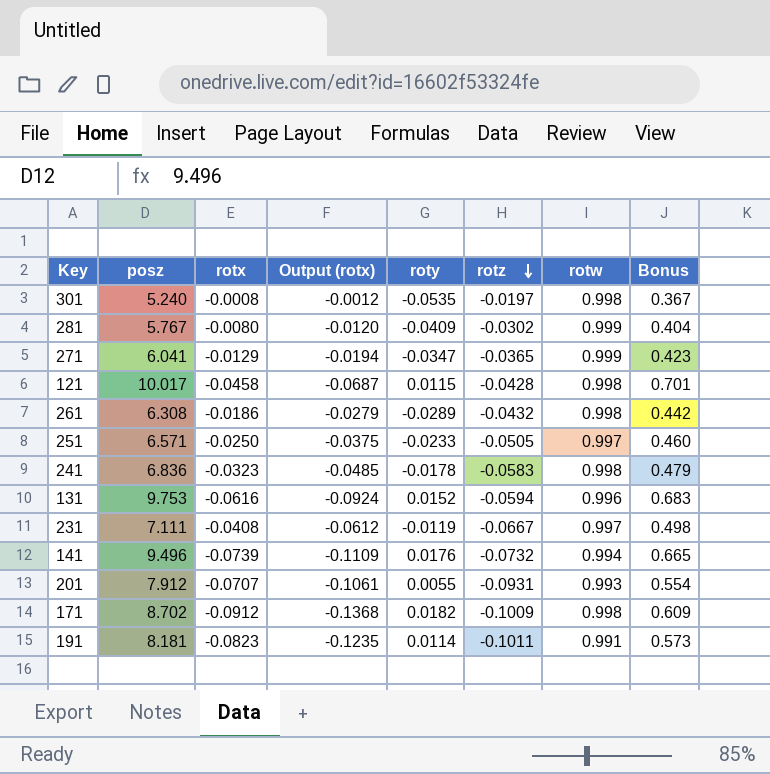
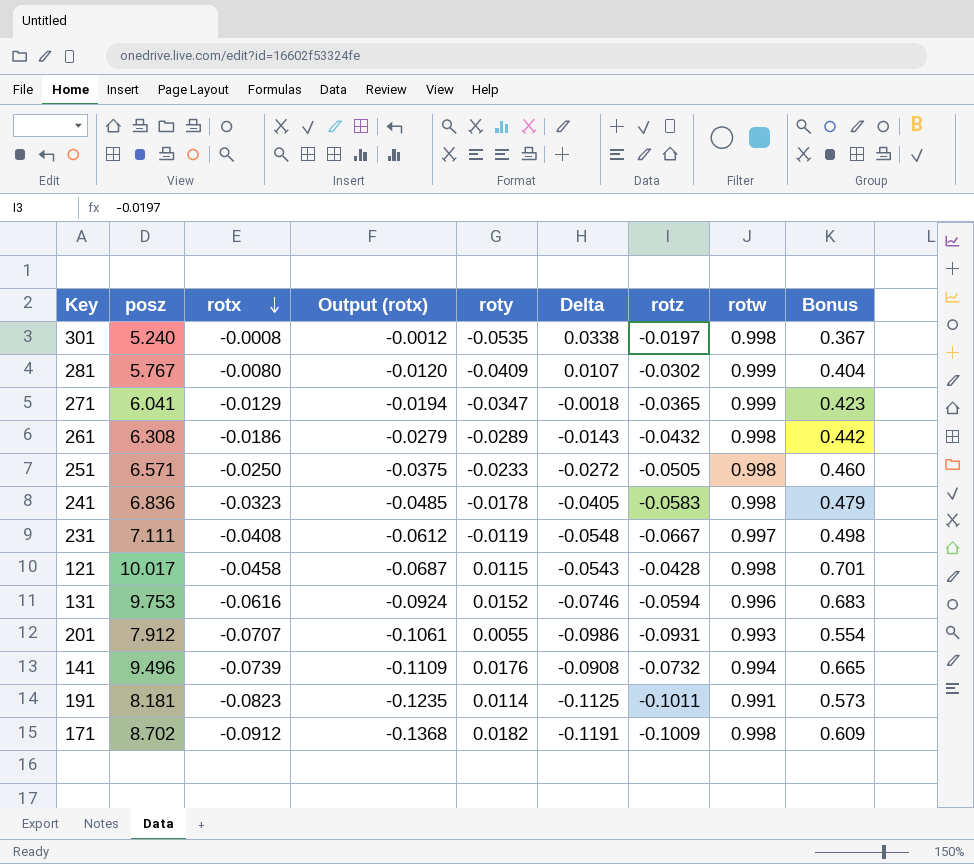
row order: rotz descending -> rotx descending
column Delta | formula: none -> [rotz] - [roty]
251 | rotw: 0.997 -> 0.998

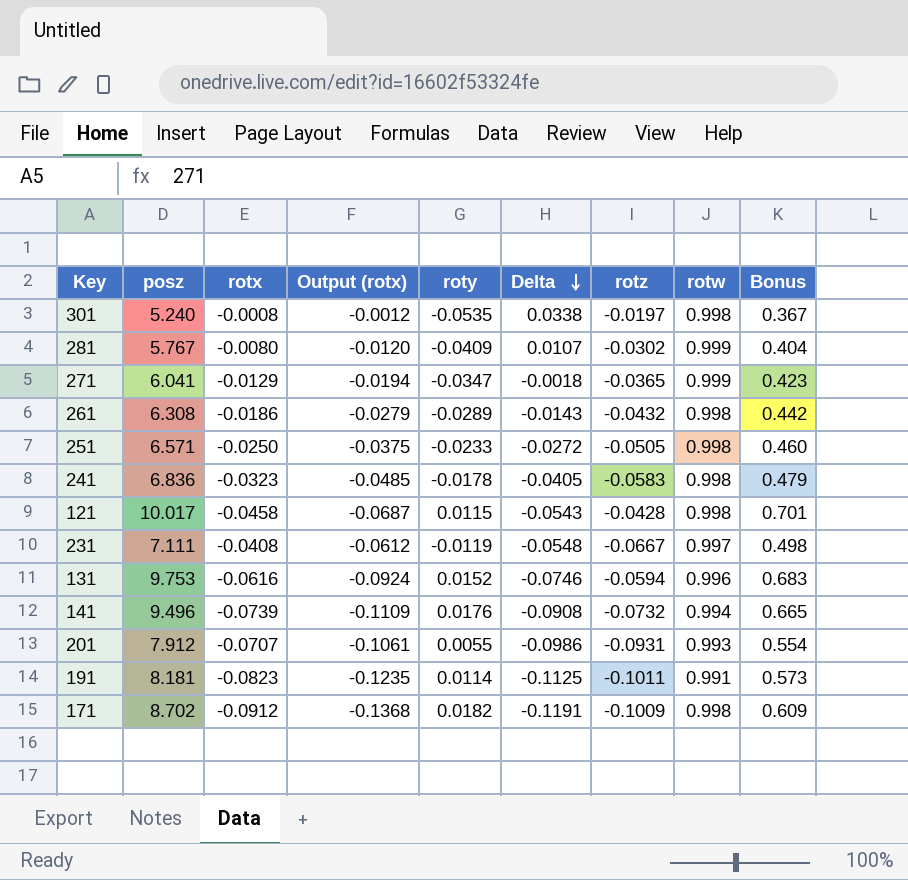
row order: rotx descending -> Delta descending

